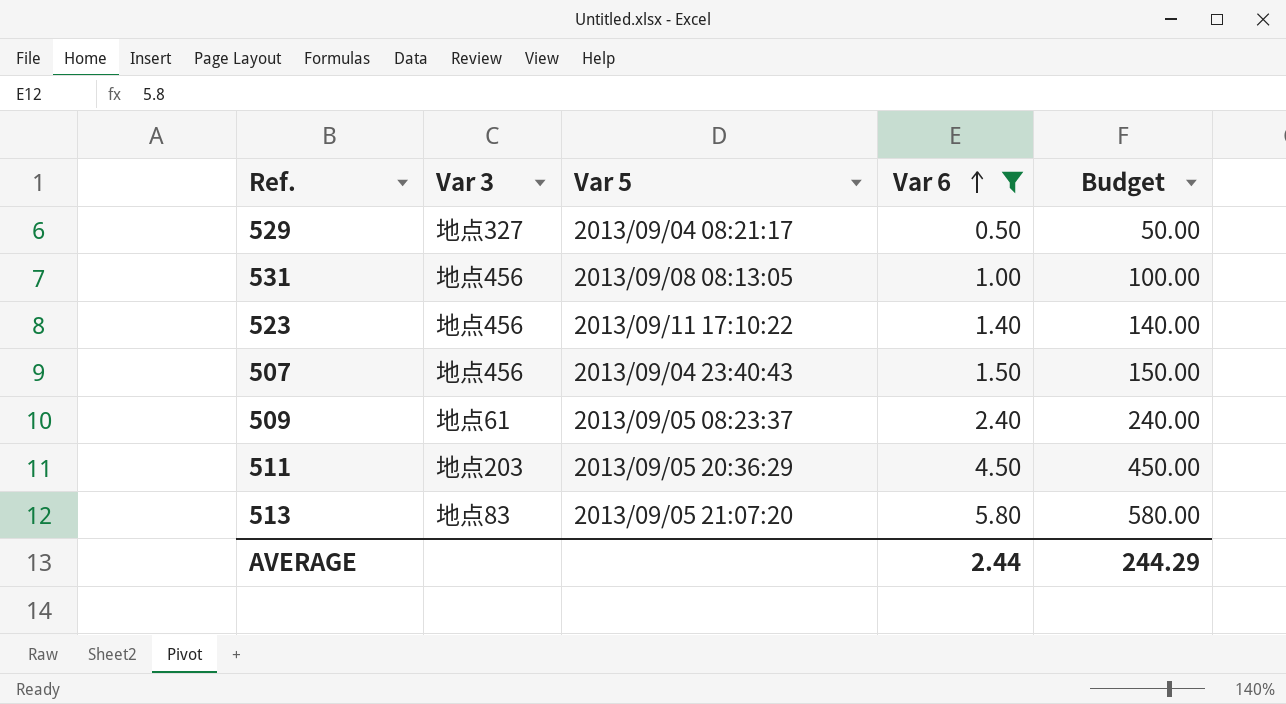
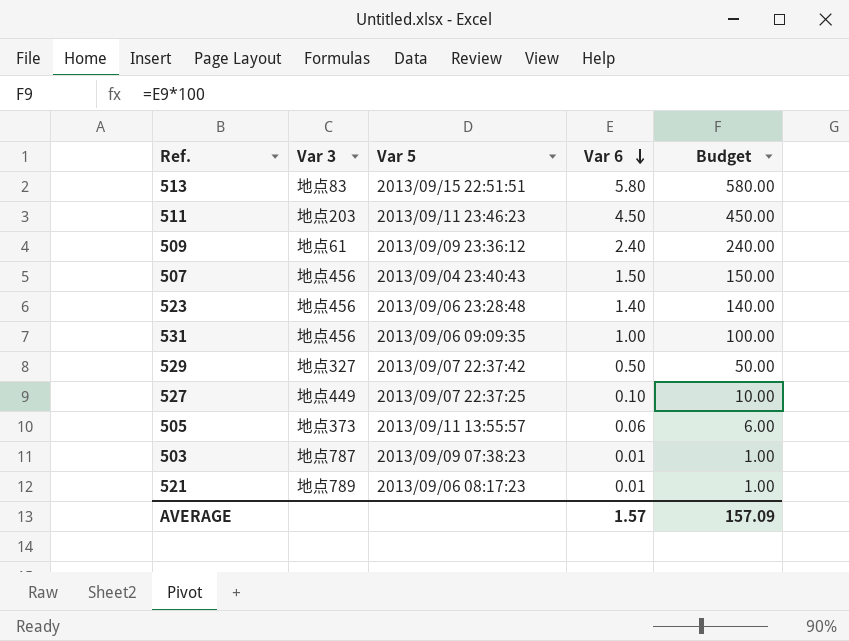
filter: Var 6 >= 0.50 -> none
row order: Var 6 ascending -> Var 6 descending
513 | Var 5: 2013/09/05 21:07:20 -> 2013/09/15 22:51:51
511 | Var 5: 2013/09/05 20:36:29 -> 2013/09/11 23:46:23
509 | Var 5: 2013/09/05 08:23:37 -> 2013/09/09 23:36:12
523 | Var 5: 2013/09/11 17:10:22 -> 2013/09/06 23:28:48
531 | Var 5: 2013/09/08 08:13:05 -> 2013/09/06 09:09:35
529 | Var 5: 2013/09/04 08:21:17 -> 2013/09/07 22:37:42
AVERAGE | Var 6: 2.44 -> 1.57
AVERAGE | Budget: 244.29 -> 157.09

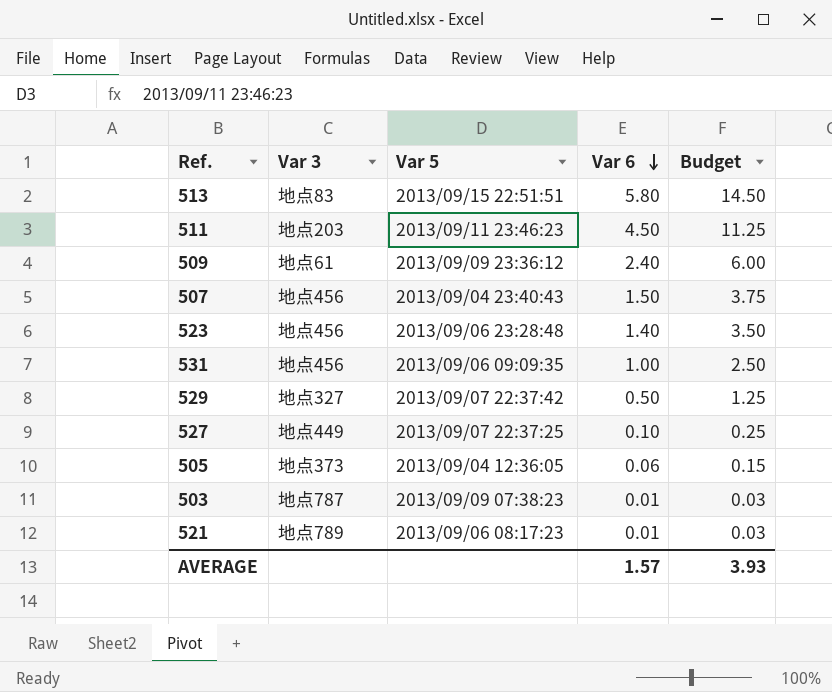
column Budget | formula: [Var 6] * 100 -> [Var 6] * 2.5
505 | Var 5: 2013/09/11 13:55:57 -> 2013/09/04 12:36:05
AVERAGE | Budget: 157.09 -> 3.93

